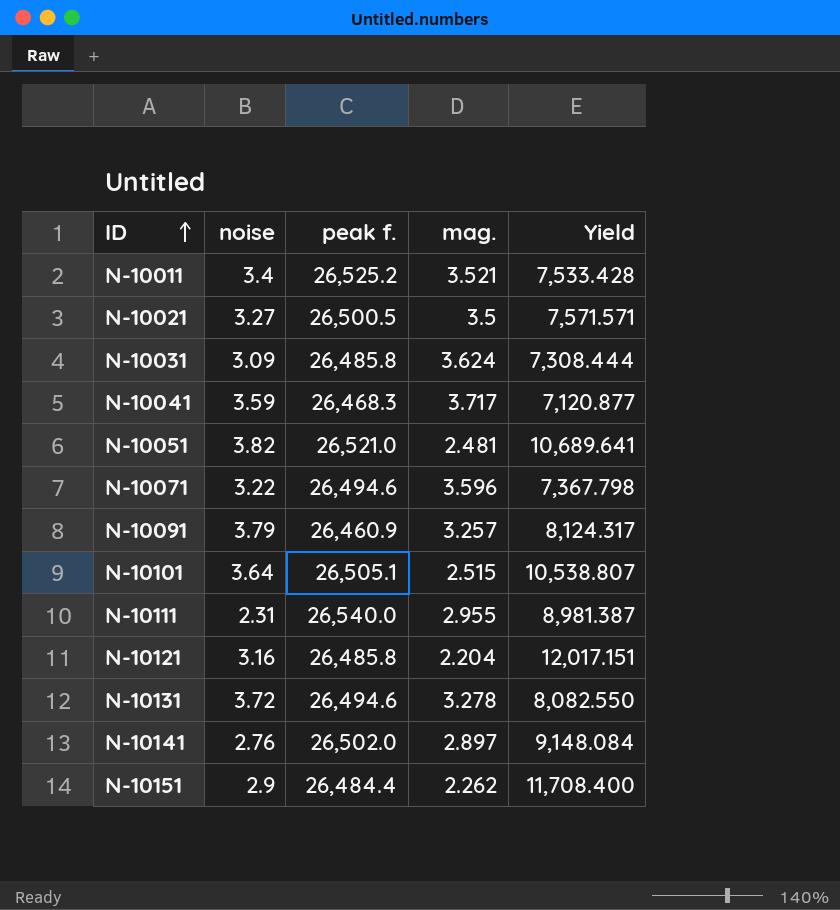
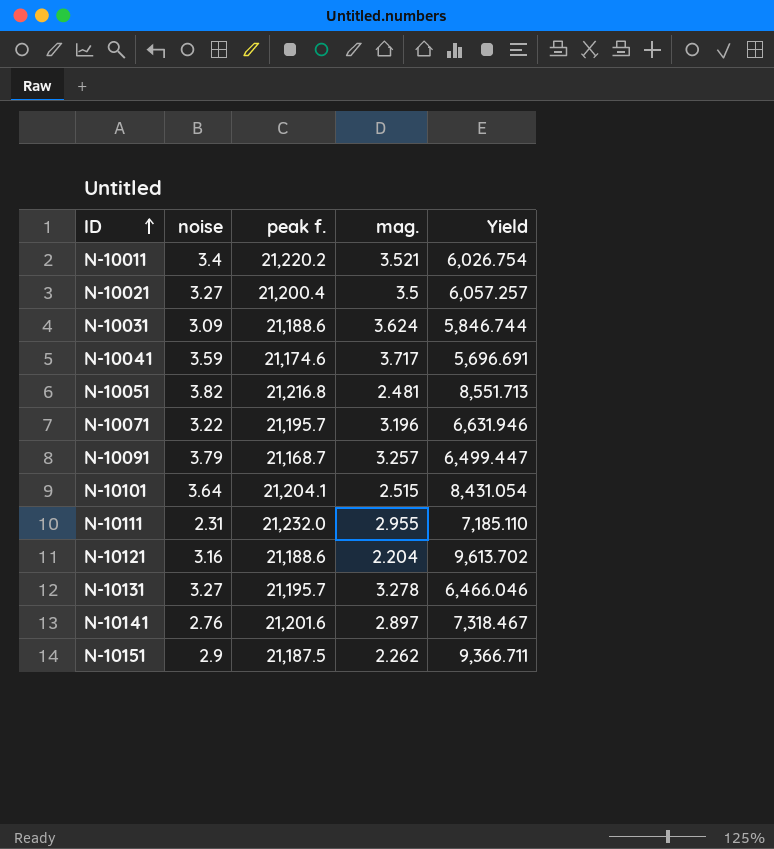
N-10011 | peak f.: 26,525.2 -> 21,220.2
N-10011 | Yield: 7,533.428 -> 6,026.754
N-10021 | peak f.: 26,500.5 -> 21,200.4
N-10021 | Yield: 7,571.571 -> 6,057.257
N-10031 | peak f.: 26,485.8 -> 21,188.6
N-10031 | Yield: 7,308.444 -> 5,846.744
N-10041 | peak f.: 26,468.3 -> 21,174.6
N-10041 | Yield: 7,120.877 -> 5,696.691
N-10051 | peak f.: 26,521.0 -> 21,216.8
N-10051 | Yield: 10,689.641 -> 8,551.713
N-10071 | peak f.: 26,494.6 -> 21,195.7
N-10071 | mag.: 3.596 -> 3.196
N-10071 | Yield: 7,367.798 -> 6,631.946
N-10091 | peak f.: 26,460.9 -> 21,168.7
N-10091 | Yield: 8,124.317 -> 6,499.447
N-10101 | peak f.: 26,505.1 -> 21,204.1
N-10101 | Yield: 10,538.807 -> 8,431.054
N-10111 | peak f.: 26,540.0 -> 21,232.0
N-10111 | Yield: 8,981.387 -> 7,185.110
N-10121 | peak f.: 26,485.8 -> 21,188.6
N-10121 | Yield: 12,017.151 -> 9,613.702
N-10131 | noise: 3.72 -> 3.27
N-10131 | peak f.: 26,494.6 -> 21,195.7
N-10131 | Yield: 8,082.550 -> 6,466.046
N-10141 | peak f.: 26,502.0 -> 21,201.6
N-10141 | Yield: 9,148.084 -> 7,318.467
N-10151 | peak f.: 26,484.4 -> 21,187.5
N-10151 | Yield: 11,708.400 -> 9,366.711

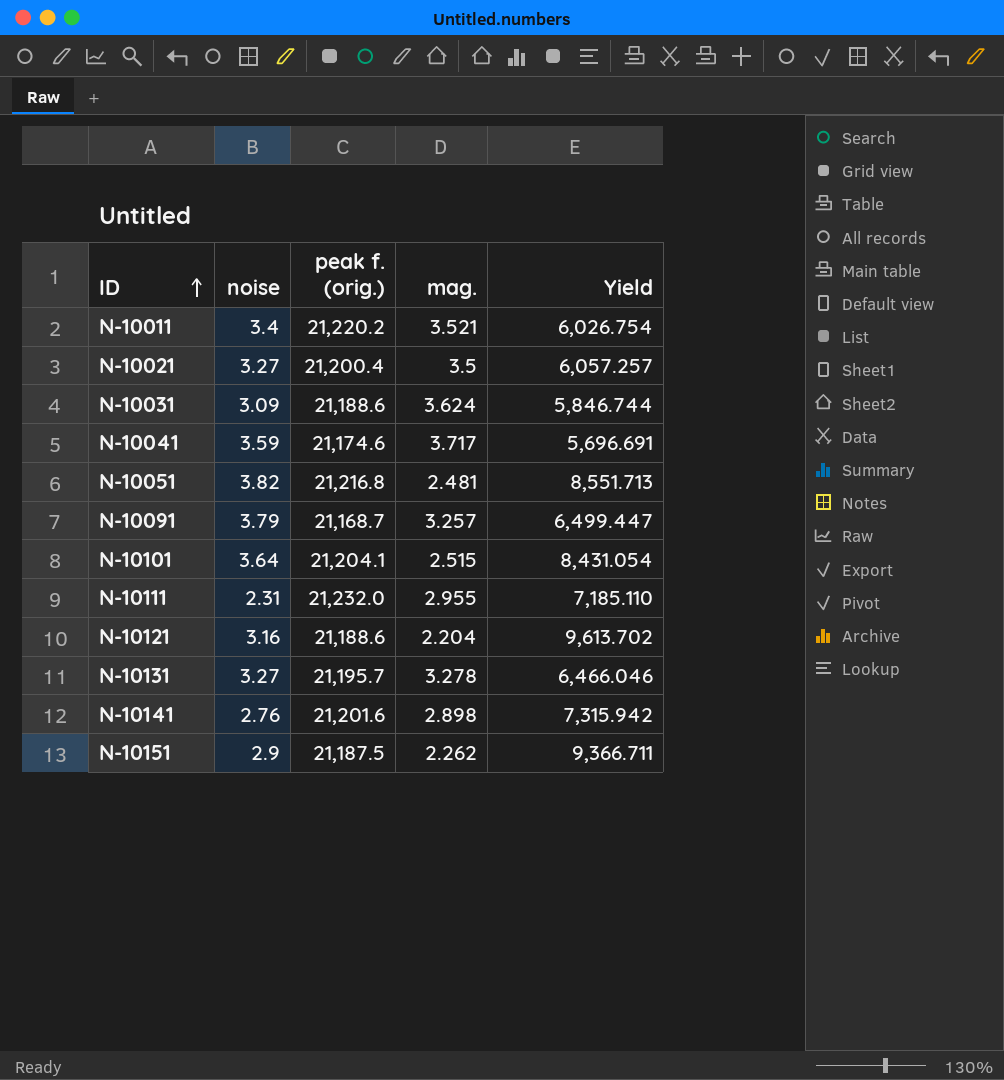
column name: peak f. -> peak f. (orig.)
row N-10071: 3.22 | 21,195.7 | 3.196 | 6,631.946 -> none
N-10141 | mag.: 2.897 -> 2.898
N-10141 | Yield: 7,318.467 -> 7,315.942

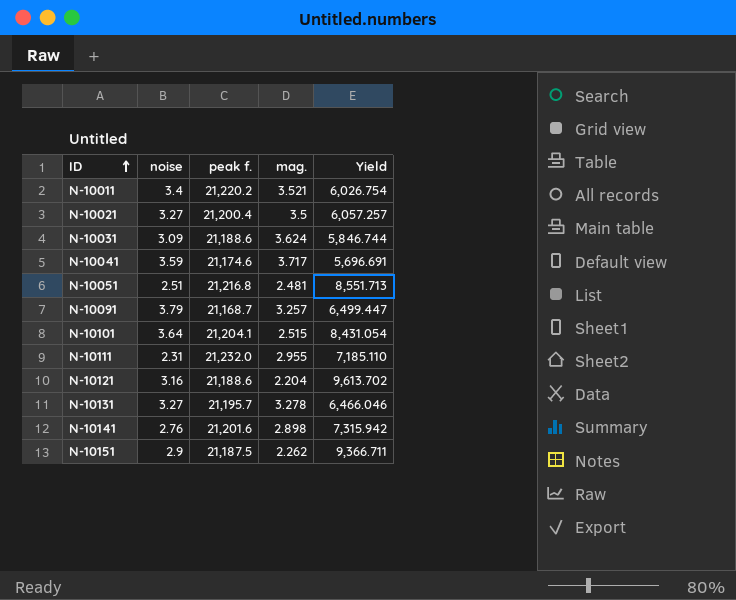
column name: peak f. (orig.) -> peak f.
N-10051 | noise: 3.82 -> 2.51

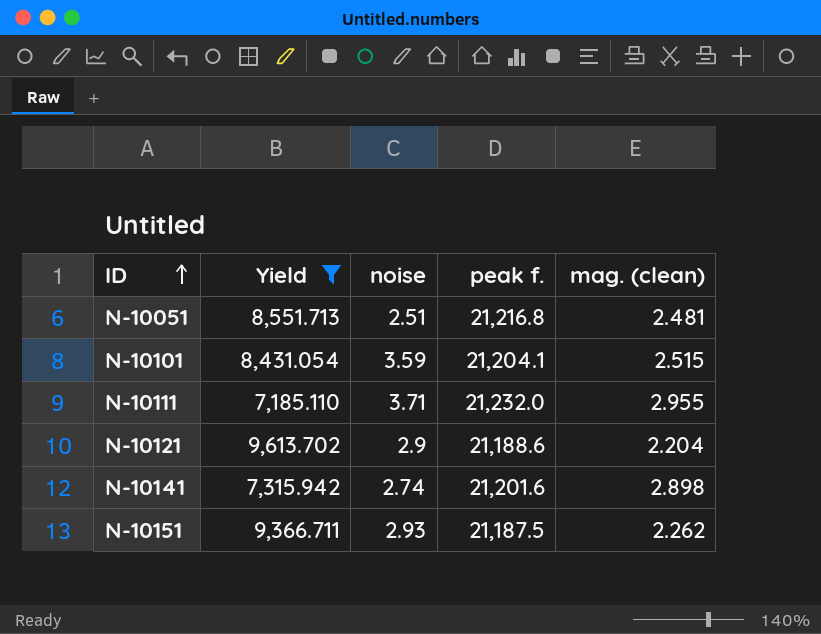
filter: none -> Yield >= 7,185.110
column Yield | position: 5 -> 2
column name: mag. -> mag. (clean)
N-10101 | noise: 3.64 -> 3.59
N-10111 | noise: 2.31 -> 3.71
N-10121 | noise: 3.16 -> 2.9
N-10141 | noise: 2.76 -> 2.74
N-10151 | noise: 2.9 -> 2.93

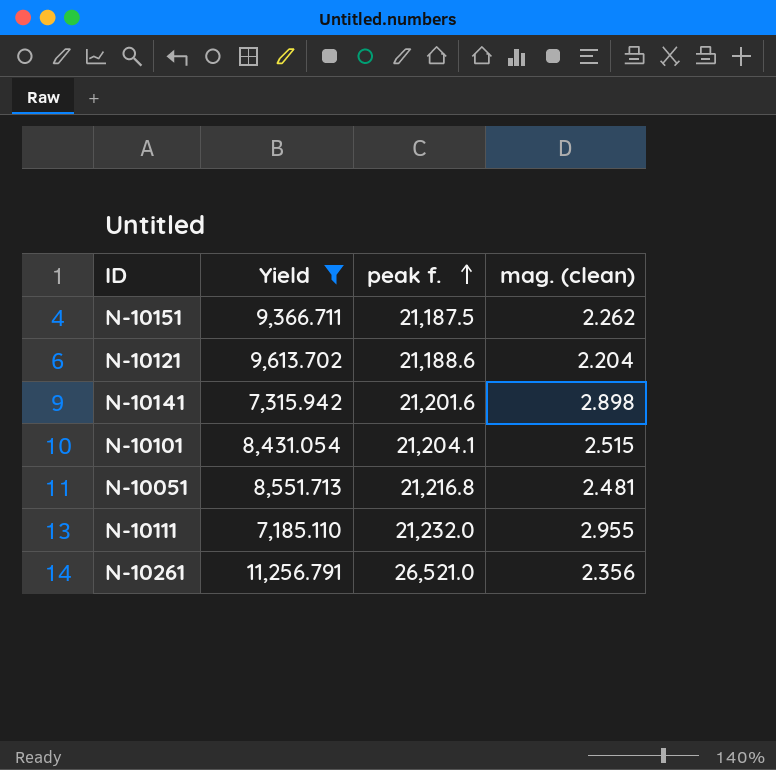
row order: ID ascending -> peak f. ascending
column noise | position: 3 -> none
row N-10261: none -> 11,256.791 | 26,521.0 | 2.356

